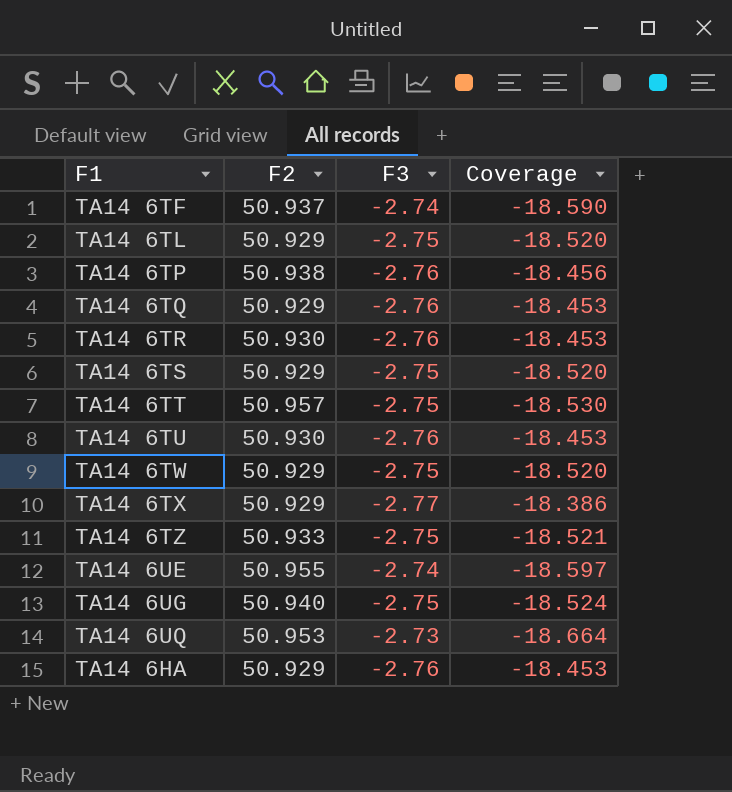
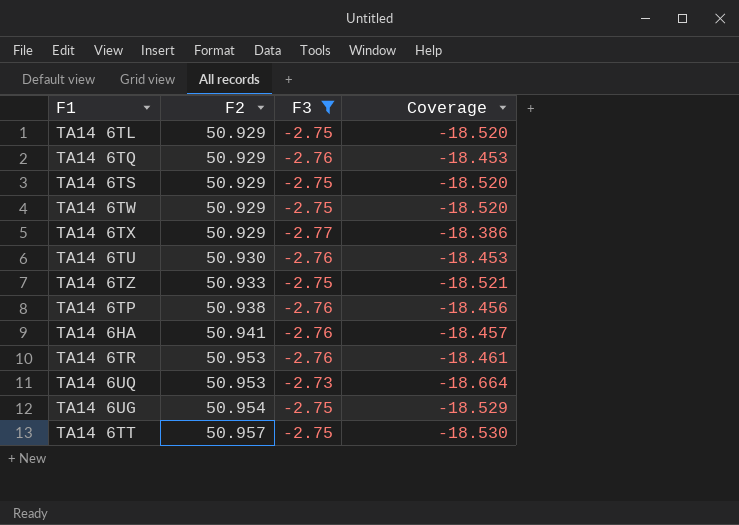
filter: none -> F3 != -2.74
row order: none -> F2 ascending
TA14 6HA | F2: 50.929 -> 50.941
TA14 6HA | Coverage: -18.453 -> -18.457
TA14 6TR | F2: 50.930 -> 50.953
TA14 6TR | Coverage: -18.453 -> -18.461
TA14 6UG | F2: 50.940 -> 50.954
TA14 6UG | Coverage: -18.524 -> -18.529

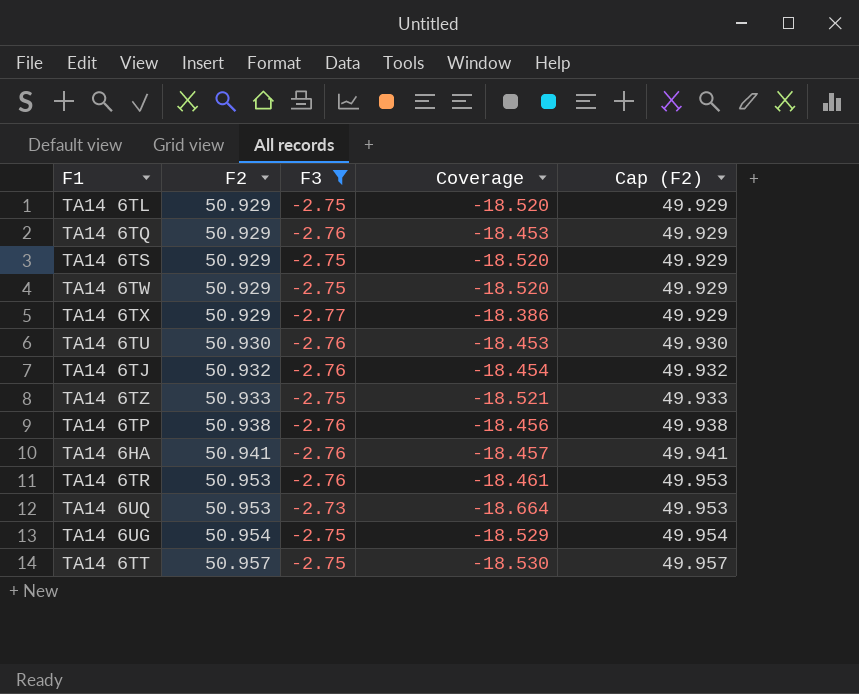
column Cap (F2) | formula: none -> [F2] - 1
row TA14 6TJ: none -> 50.932 | -2.76 | -18.454 | 49.932

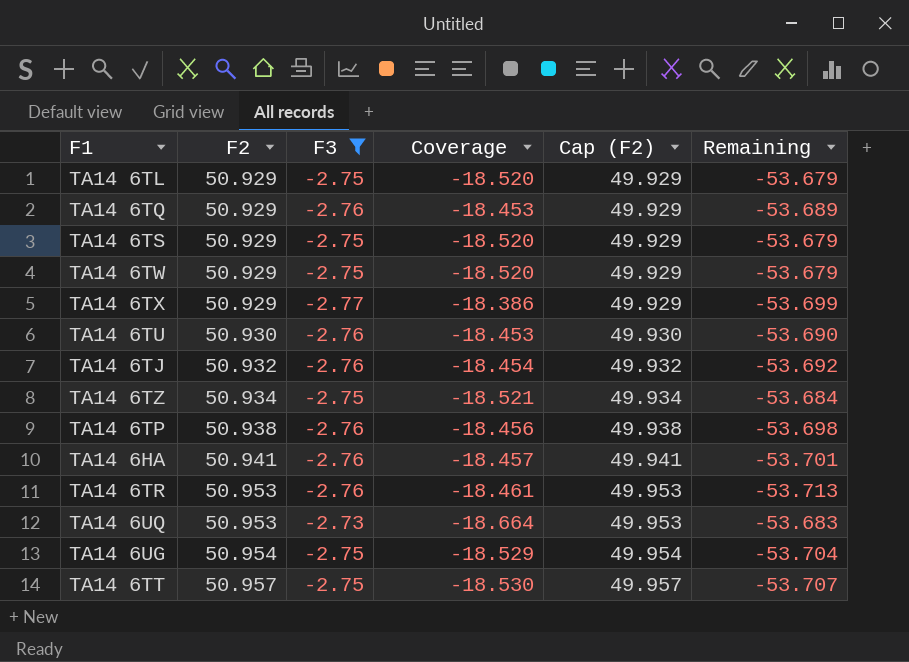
column Remaining | formula: none -> [F3] - [F2]
TA14 6TZ | F2: 50.933 -> 50.934
TA14 6TZ | Cap (F2): 49.933 -> 49.934

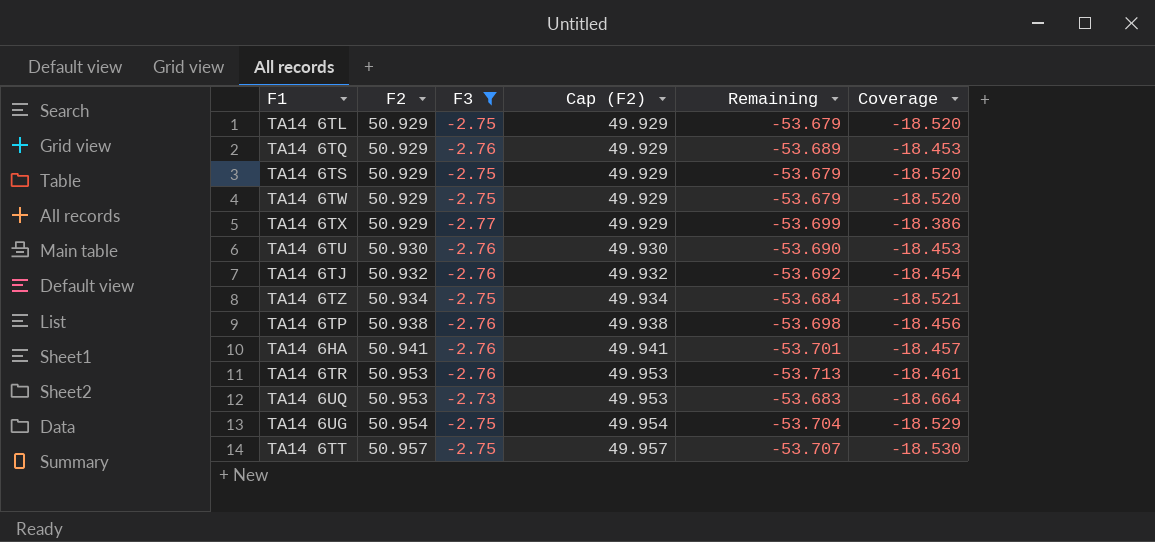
column Coverage | position: 4 -> 6

